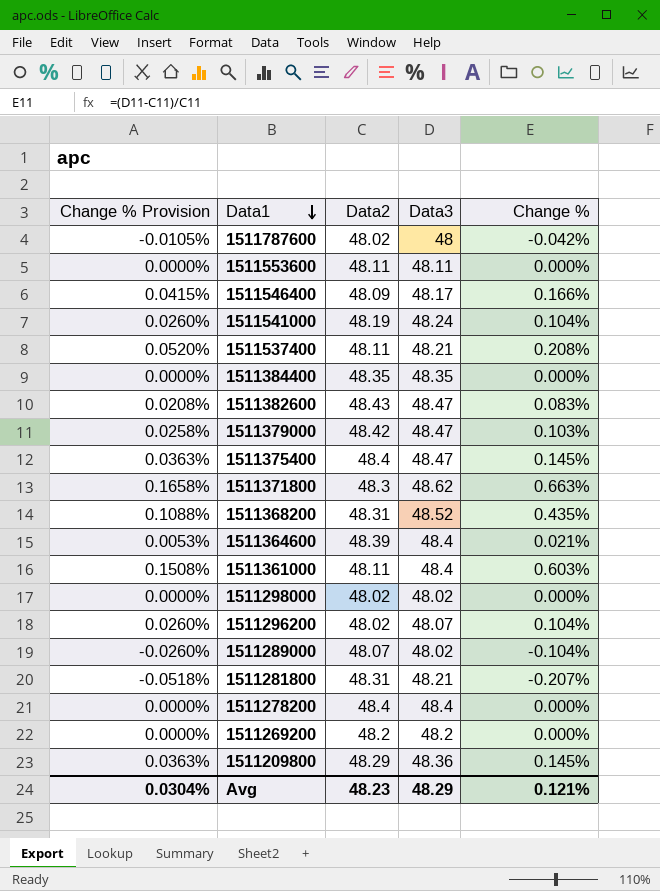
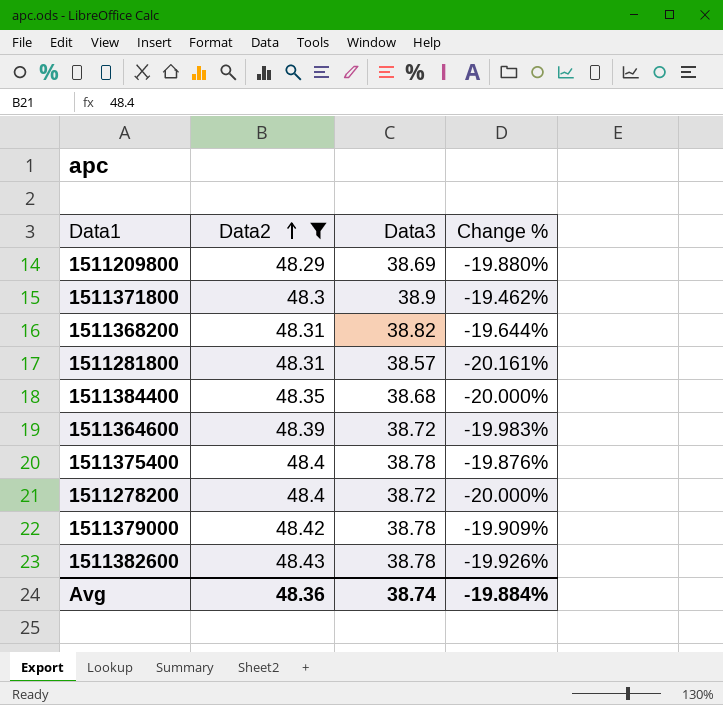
filter: none -> Data2 >= 48.29
row order: Data1 descending -> Data2 ascending
column Change % Provision | formula: [Change %] * 0.25 -> none
1511209800 | Data3: 48.36 -> 38.69
1511209800 | Change %: 0.145% -> -19.880%
1511371800 | Data3: 48.62 -> 38.9
1511371800 | Change %: 0.663% -> -19.462%
1511368200 | Data3: 48.52 -> 38.82
1511368200 | Change %: 0.435% -> -19.644%
1511281800 | Data3: 48.21 -> 38.57
1511281800 | Change %: -0.207% -> -20.161%
1511384400 | Data3: 48.35 -> 38.68
1511384400 | Change %: 0.000% -> -20.000%
1511364600 | Data3: 48.4 -> 38.72
1511364600 | Change %: 0.021% -> -19.983%
1511375400 | Data3: 48.47 -> 38.78
1511375400 | Change %: 0.145% -> -19.876%
1511278200 | Data3: 48.4 -> 38.72
1511278200 | Change %: 0.000% -> -20.000%
1511379000 | Data3: 48.47 -> 38.78
1511379000 | Change %: 0.103% -> -19.909%
1511382600 | Data3: 48.47 -> 38.78
1511382600 | Change %: 0.083% -> -19.926%
Avg | Data2: 48.23 -> 48.36
Avg | Data3: 48.29 -> 38.74
Avg | Change %: 0.121% -> -19.884%

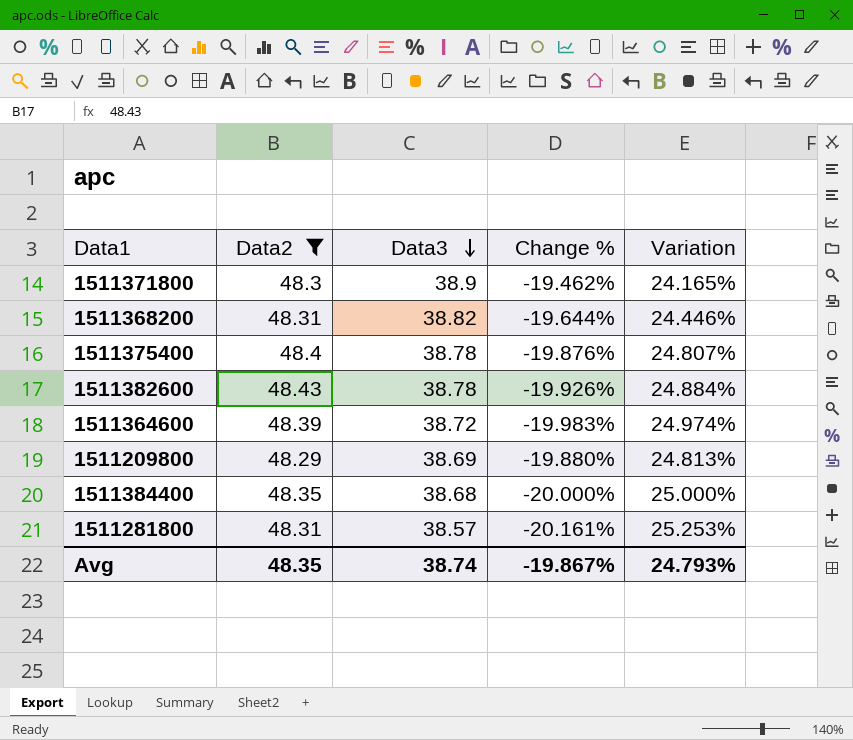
row order: Data2 ascending -> Data3 descending
column Variation | formula: none -> ([Data2] - [Data3]) / [Data3]
row 1511278200: 48.4 | 38.72 | -20.000% -> none
row 1511379000: 48.42 | 38.78 | -19.909% -> none
Avg | Data2: 48.36 -> 48.35
Avg | Change %: -19.884% -> -19.867%

